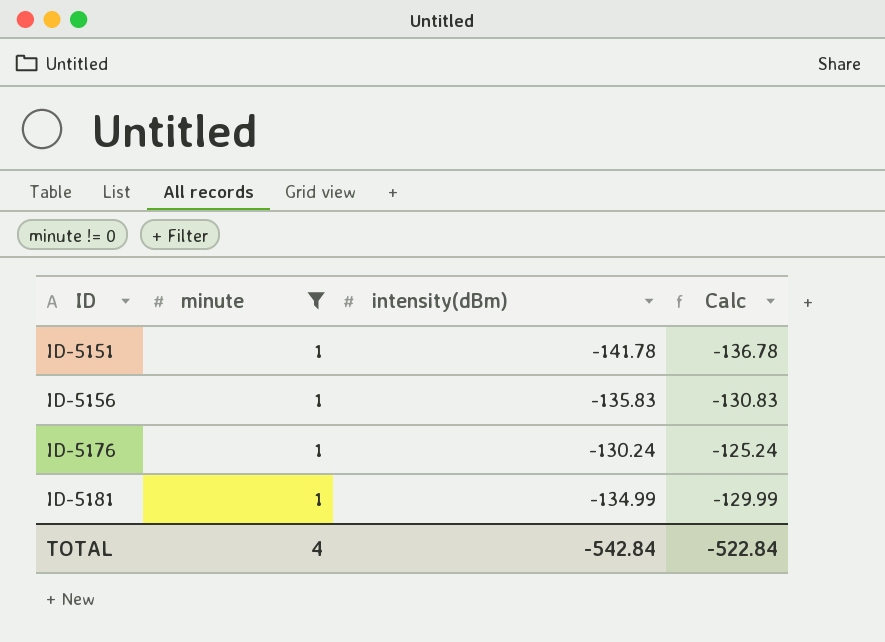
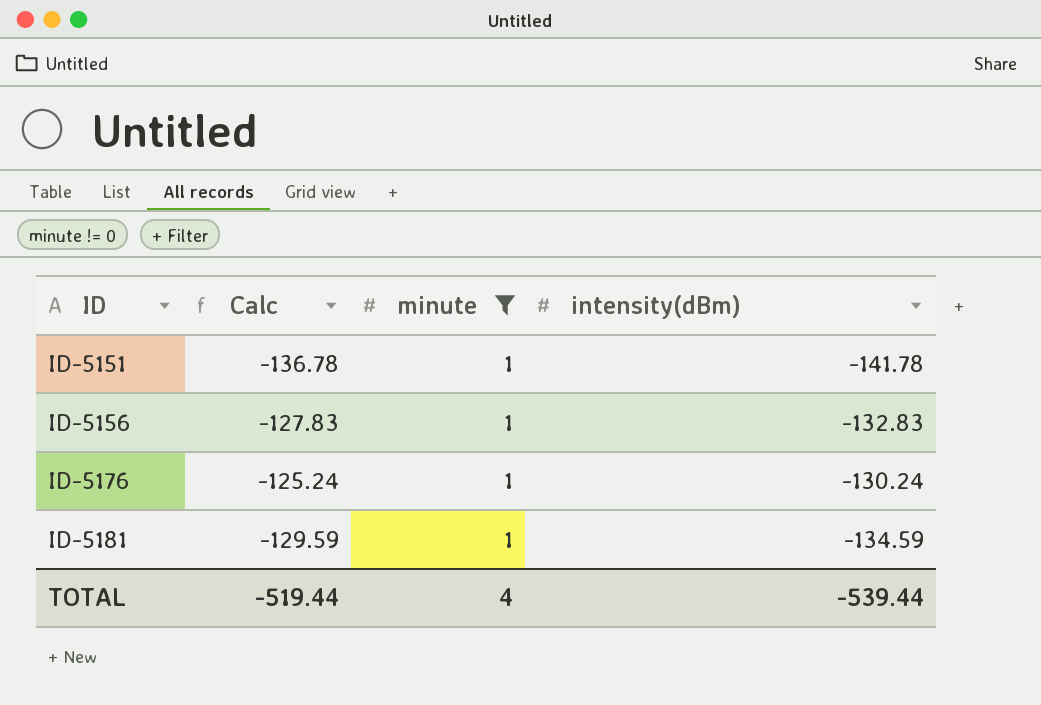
column Calc | position: 4 -> 2
ID-5156 | Calc: -130.83 -> -127.83
ID-5156 | intensity(dBm): -135.83 -> -132.83
ID-5181 | Calc: -129.99 -> -129.59
ID-5181 | intensity(dBm): -134.99 -> -134.59
TOTAL | Calc: -522.84 -> -519.44
TOTAL | intensity(dBm): -542.84 -> -539.44

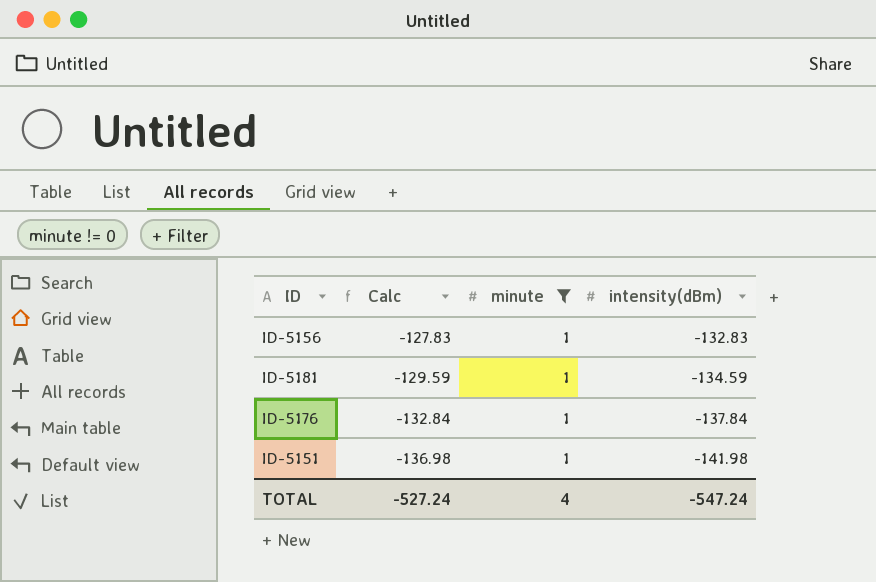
row order: ID ascending -> Calc descending
ID-5176 | Calc: -125.24 -> -132.84
ID-5176 | intensity(dBm): -130.24 -> -137.84
ID-5151 | Calc: -136.78 -> -136.98
ID-5151 | intensity(dBm): -141.78 -> -141.98
TOTAL | Calc: -519.44 -> -527.24
TOTAL | intensity(dBm): -539.44 -> -547.24

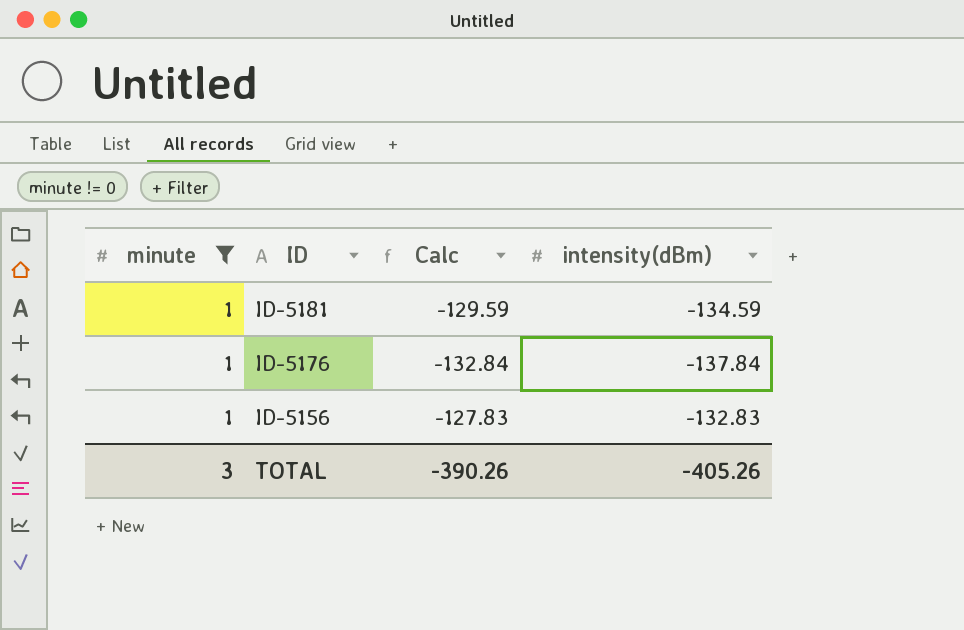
row order: Calc descending -> ID descending
column minute | position: 3 -> 1
row ID-5151: -136.98 | 1 | -141.98 -> none
TOTAL | minute: 4 -> 3
TOTAL | Calc: -527.24 -> -390.26
TOTAL | intensity(dBm): -547.24 -> -405.26

